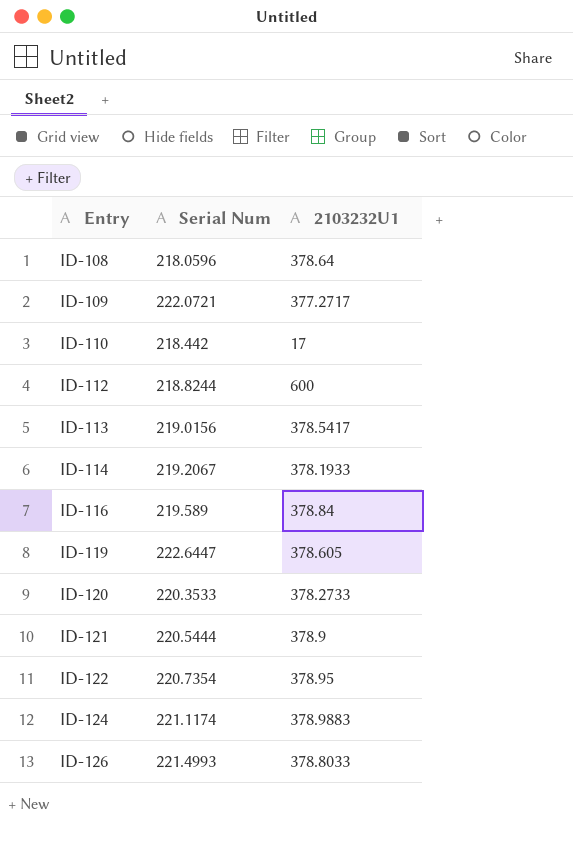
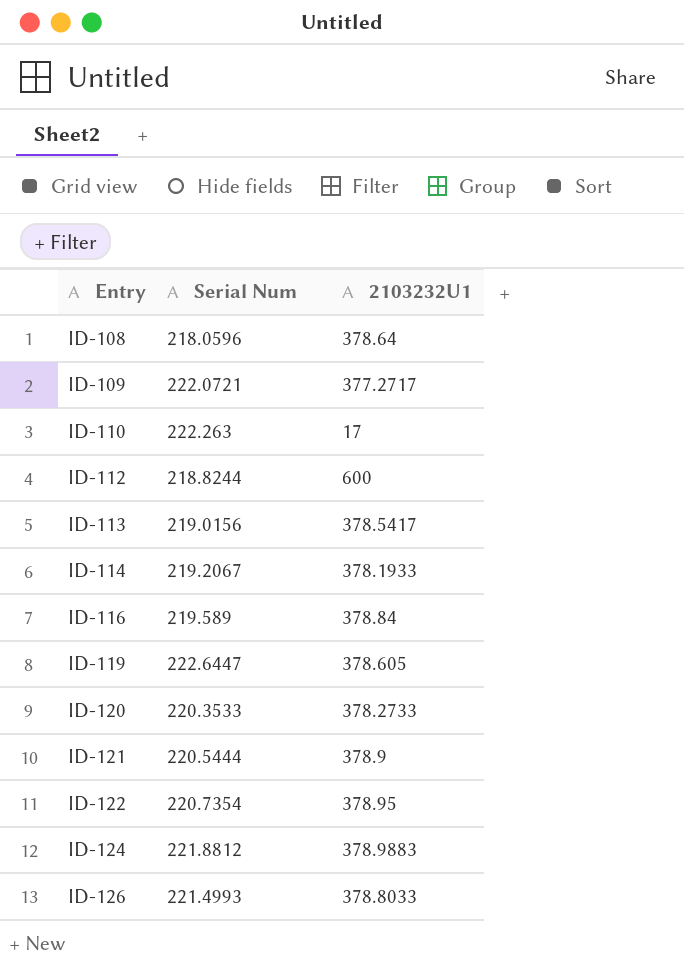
ID-110 | Serial Num: 218.442 -> 222.263
ID-124 | Serial Num: 221.1174 -> 221.8812

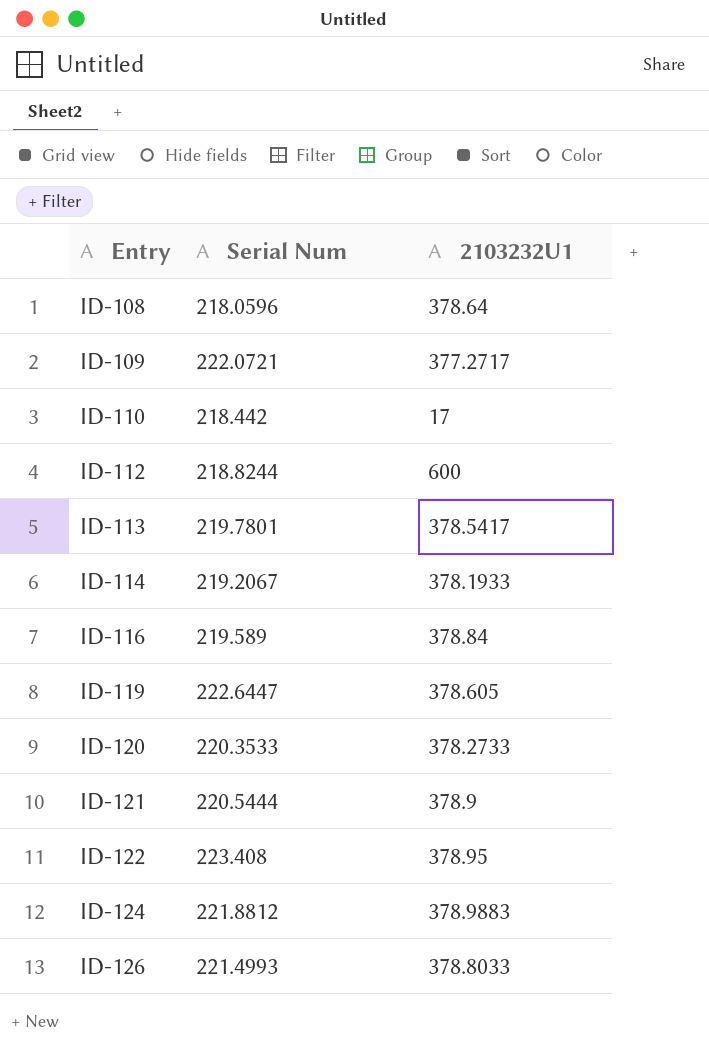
ID-110 | Serial Num: 222.263 -> 218.442
ID-113 | Serial Num: 219.0156 -> 219.7801
ID-122 | Serial Num: 220.7354 -> 223.408

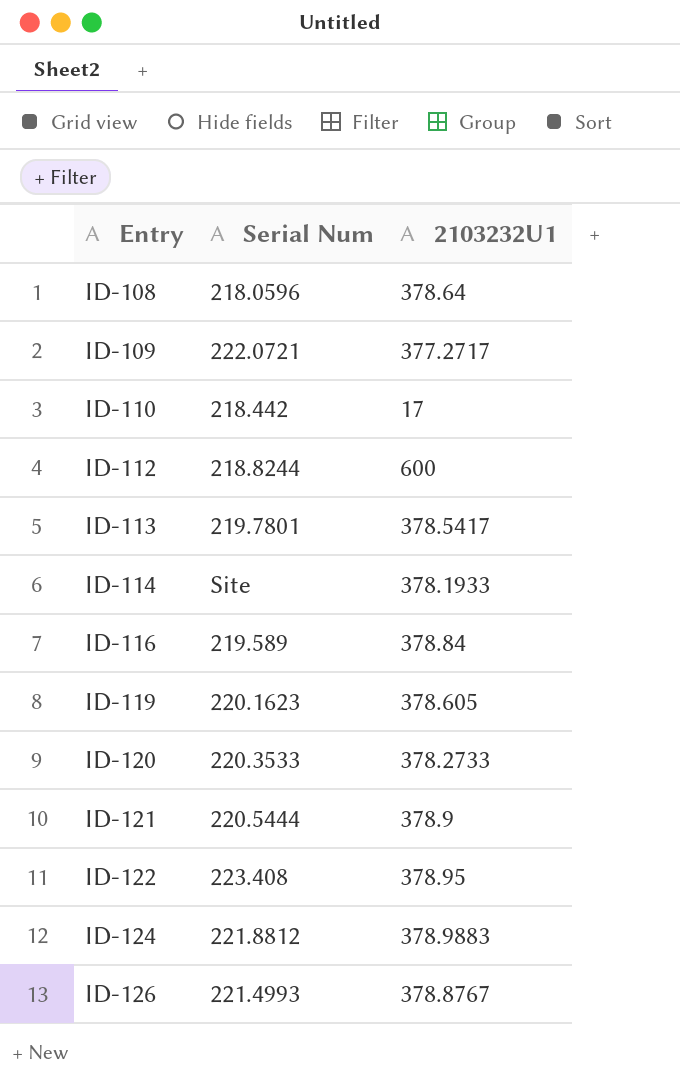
ID-114 | Serial Num: 219.2067 -> Site
ID-119 | Serial Num: 222.6447 -> 220.1623
ID-126 | 2103232U1: 378.8033 -> 378.8767

